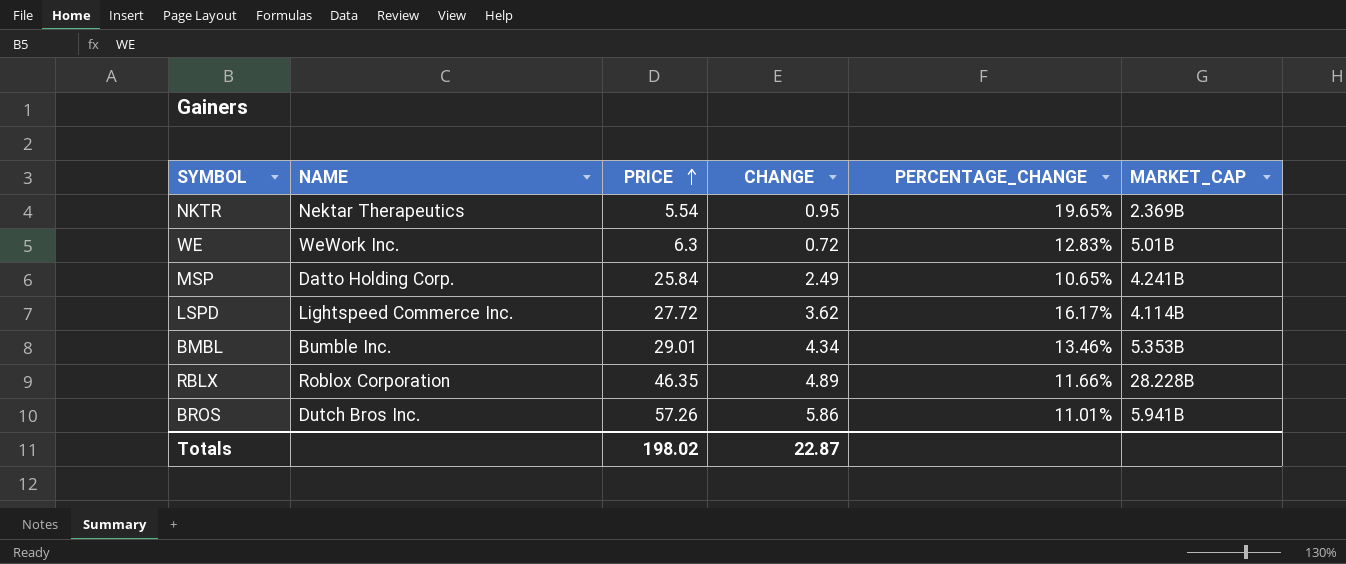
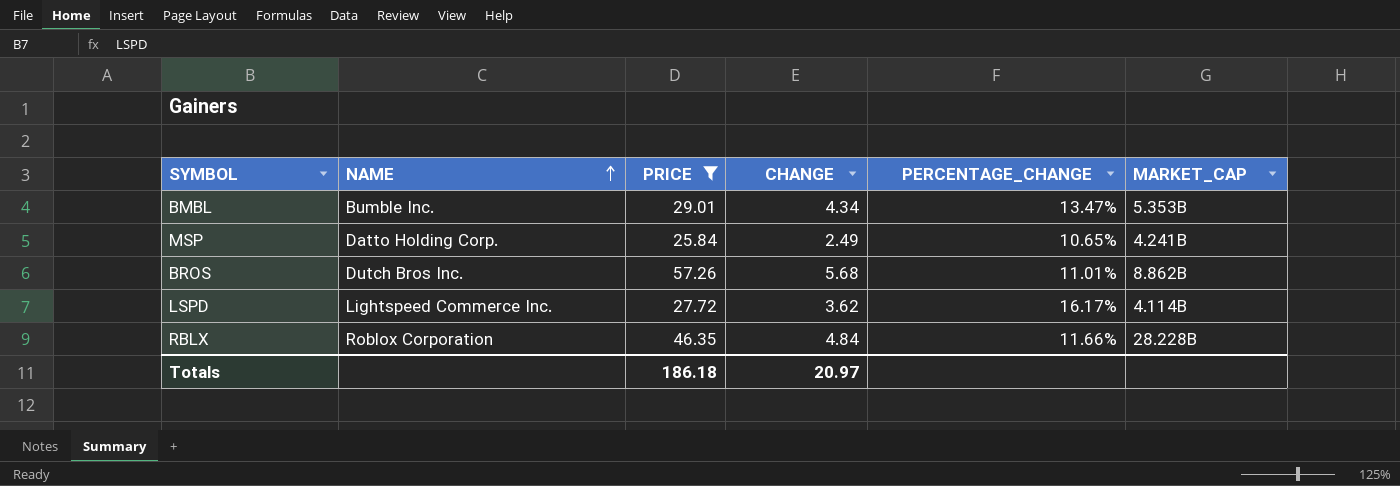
filter: none -> PRICE >= 25.84
row order: PRICE ascending -> NAME ascending
BMBL | PERCENTAGE_CHANGE: 13.46% -> 13.47%
BROS | CHANGE: 5.86 -> 5.68
BROS | MARKET_CAP: 5.941B -> 8.862B
RBLX | CHANGE: 4.89 -> 4.84
Totals | PRICE: 198.02 -> 186.18
Totals | CHANGE: 22.87 -> 20.97

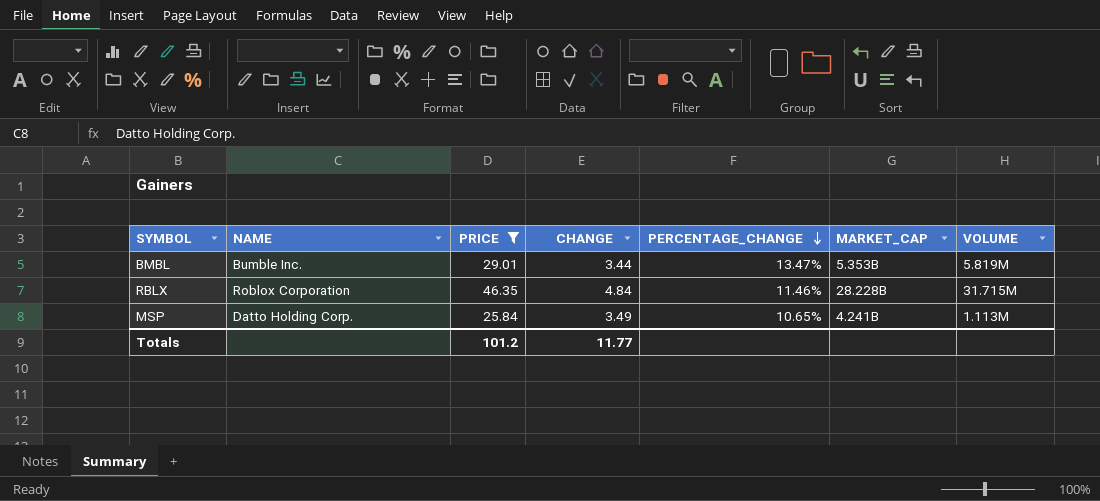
row order: NAME ascending -> PERCENTAGE_CHANGE descending
column VOLUME | position: none -> 7
row BROS: Dutch Bros Inc. | 57.26 | 5.68 | 11.01% | 8.862B -> none
row LSPD: Lightspeed Commerce Inc. | 27.72 | 3.62 | 16.17% | 4.114B -> none
BMBL | CHANGE: 4.34 -> 3.44
RBLX | PERCENTAGE_CHANGE: 11.66% -> 11.46%
MSP | CHANGE: 2.49 -> 3.49
Totals | PRICE: 186.18 -> 101.2
Totals | CHANGE: 20.97 -> 11.77

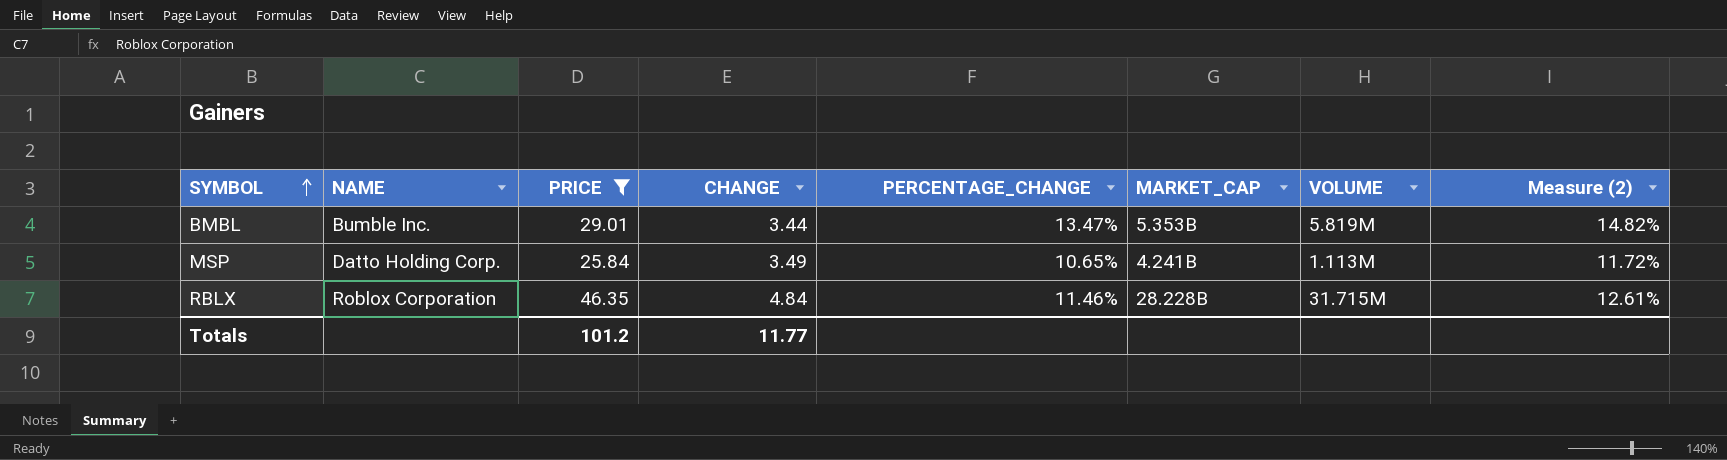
row order: PERCENTAGE_CHANGE descending -> SYMBOL ascending
column Measure (2) | formula: none -> [PERCENTAGE_CHANGE] * 1.1

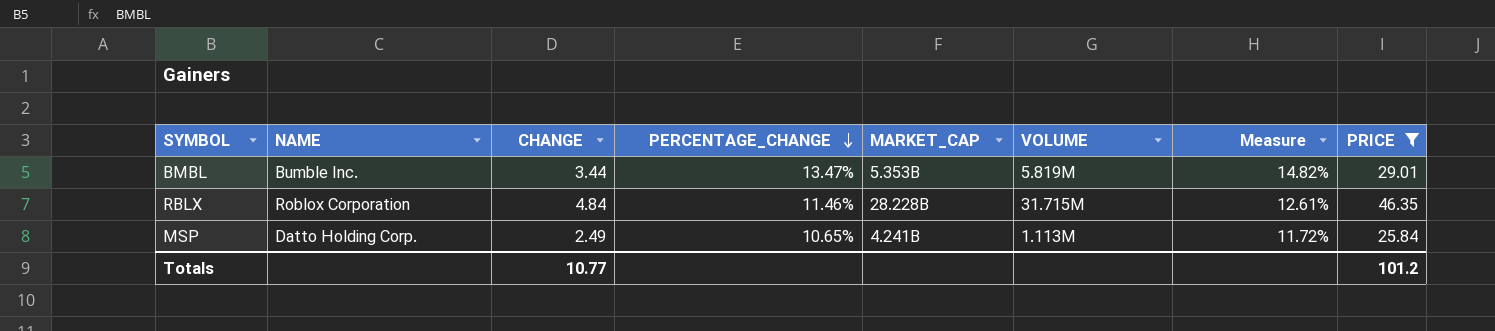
row order: SYMBOL ascending -> PERCENTAGE_CHANGE descending
column name: Measure (2) -> Measure
column PRICE | position: 3 -> 8
MSP | CHANGE: 3.49 -> 2.49
Totals | CHANGE: 11.77 -> 10.77

